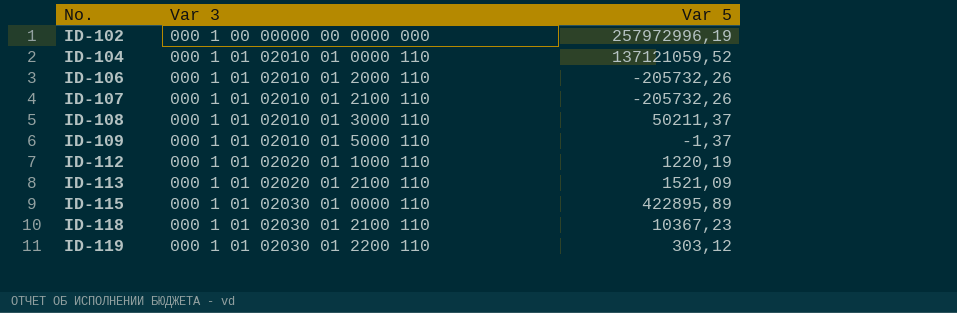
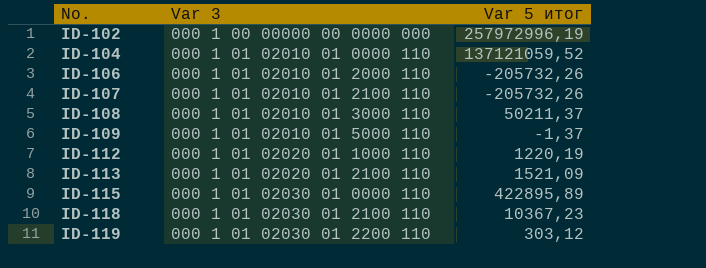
column name: Var 5 -> Var 5 итог

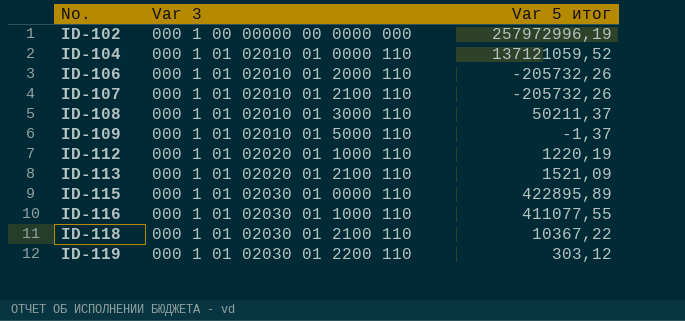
row ID-116: none -> 000 1 01 02030 01 1000 110 | 411077,55
ID-118 | Var 5 итог: 10367,23 -> 10367,22

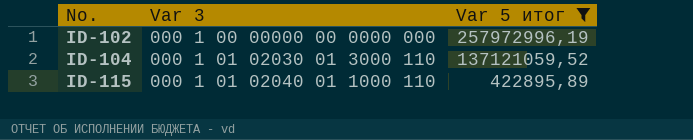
filter: none -> Var 5 итог >= 422895,89
ID-104 | Var 3: 000 1 01 02010 01 0000 110 -> 000 1 01 02030 01 3000 110
ID-115 | Var 3: 000 1 01 02030 01 0000 110 -> 000 1 01 02040 01 1000 110

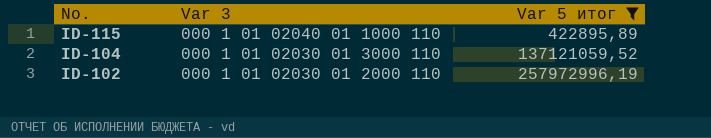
row order: No. ascending -> No. descending
ID-102 | Var 3: 000 1 00 00000 00 0000 000 -> 000 1 01 02030 01 2000 110

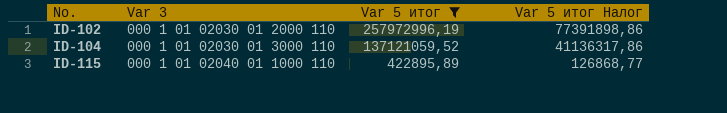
row order: No. descending -> No. ascending
column Var 5 итог Налог | formula: none -> [Var 5 итог] * 0,3

